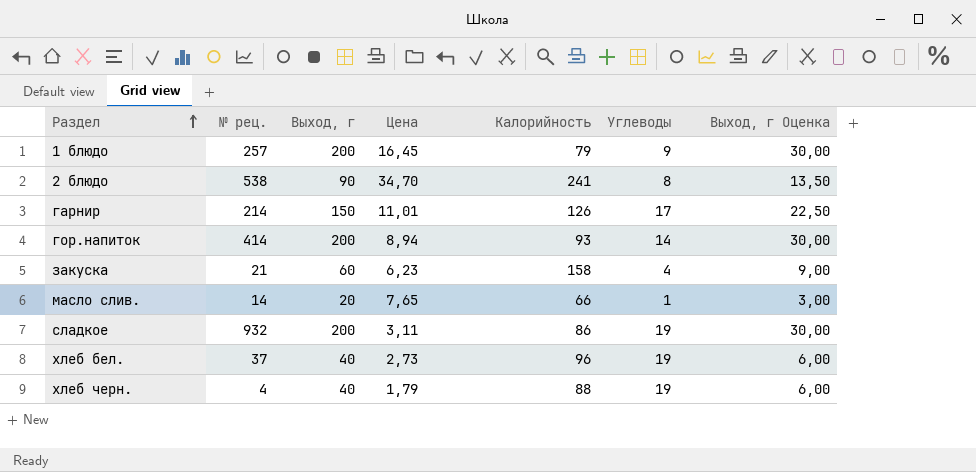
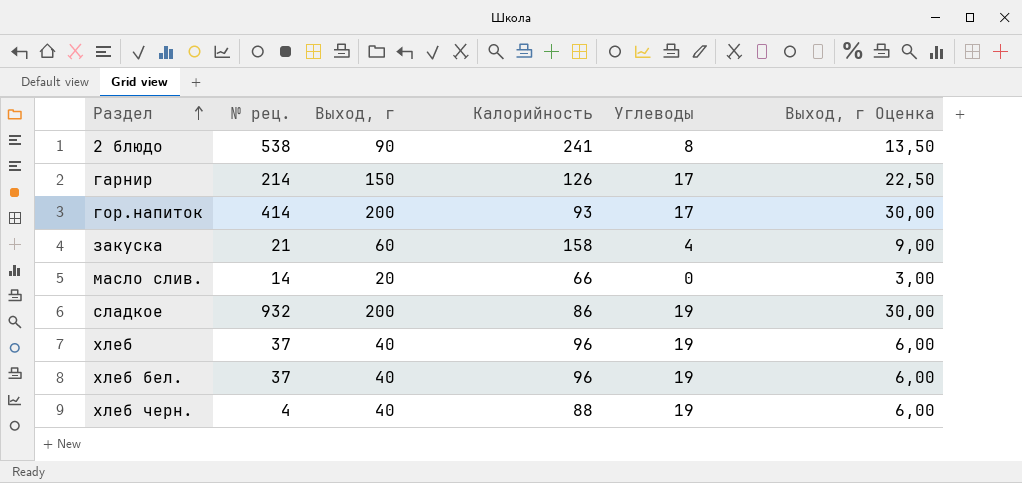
column Цена | position: 4 -> none
row 1 блюдо: 257 | 200 | 16,45 | 79 | 9 | 30,00 -> none
гор.напиток | Углеводы: 14 -> 17
масло слив. | Углеводы: 1 -> 0
row хлеб: none -> 37 | 40 | 96 | 19 | 6,00

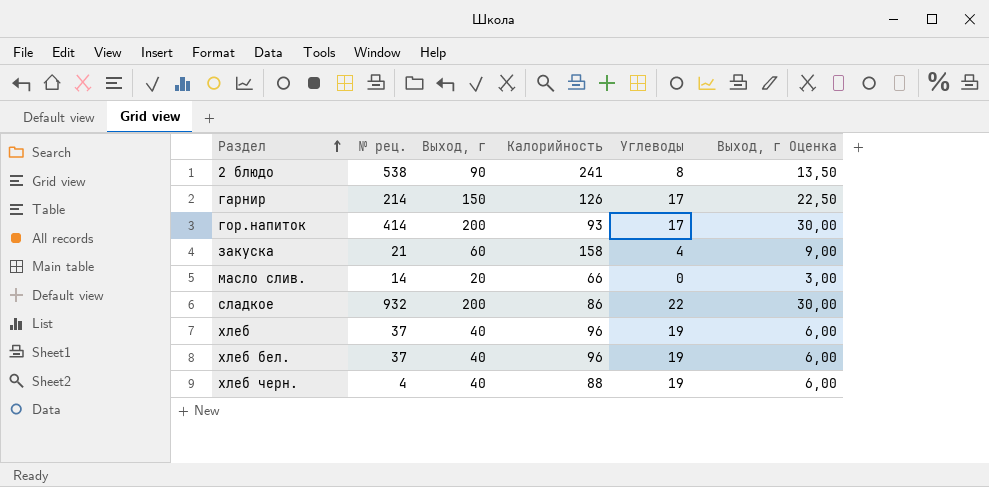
сладкое | Углеводы: 19 -> 22

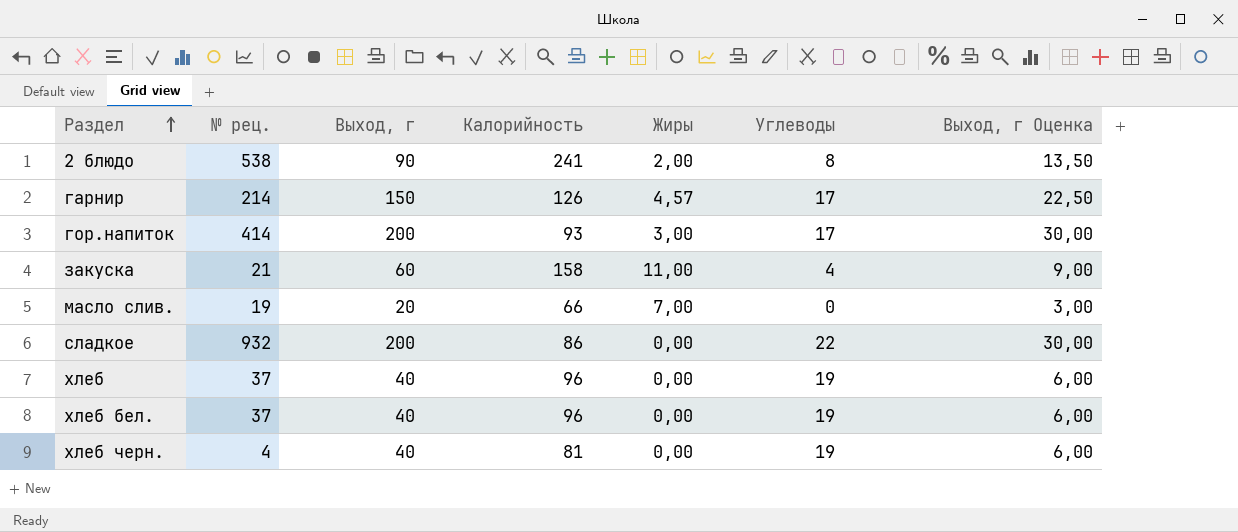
column Жиры | position: none -> 5
масло слив. | № рец.: 14 -> 19
хлеб черн. | Калорийность: 88 -> 81

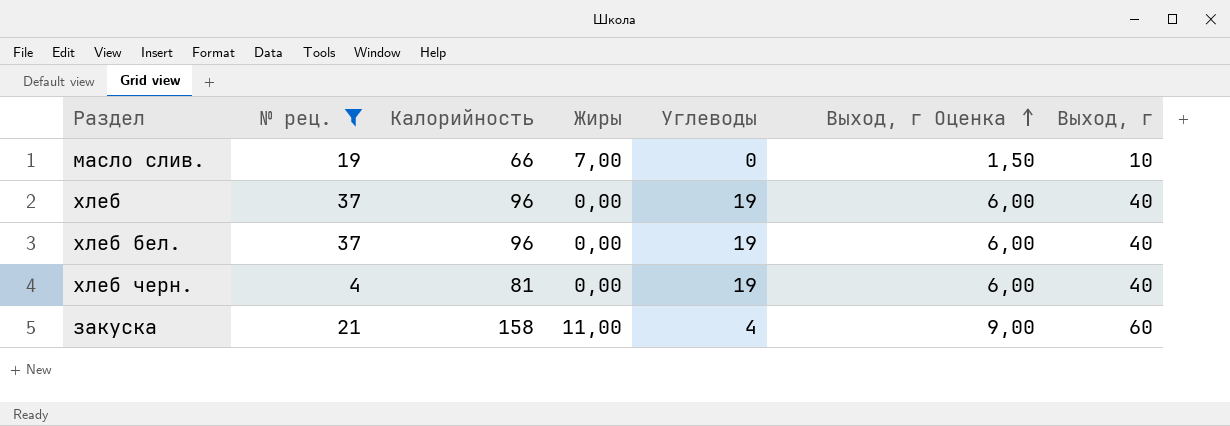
filter: none -> № рец. <= 37
row order: Раздел ascending -> Выход, г Оценка ascending
column Выход, г | position: 3 -> 7
масло слив. | Выход, г Оценка: 3,00 -> 1,50
масло слив. | Выход, г: 20 -> 10

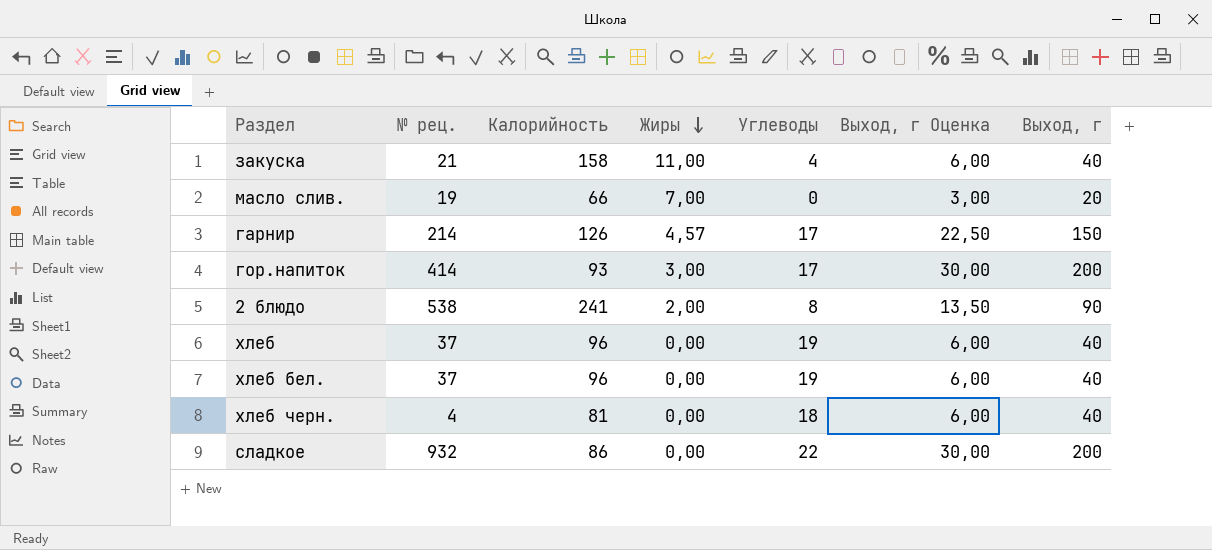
filter: № рец. <= 37 -> none
row order: Выход, г Оценка ascending -> Жиры descending
закуска | Выход, г Оценка: 9,00 -> 6,00
закуска | Выход, г: 60 -> 40
масло слив. | Выход, г Оценка: 1,50 -> 3,00
масло слив. | Выход, г: 10 -> 20
хлеб черн. | Углеводы: 19 -> 18

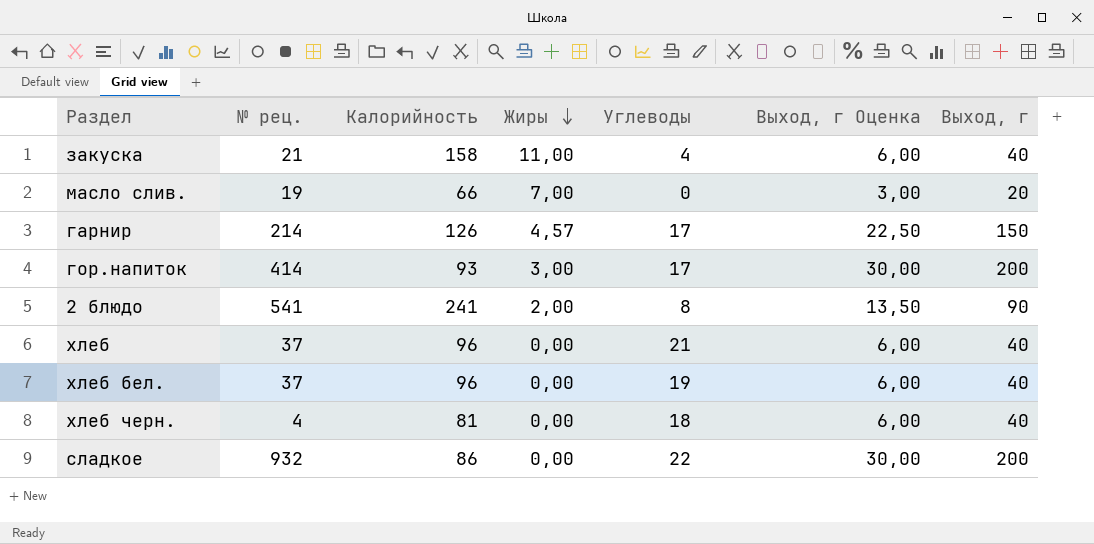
2 блюдо | № рец.: 538 -> 541
хлеб | Углеводы: 19 -> 21

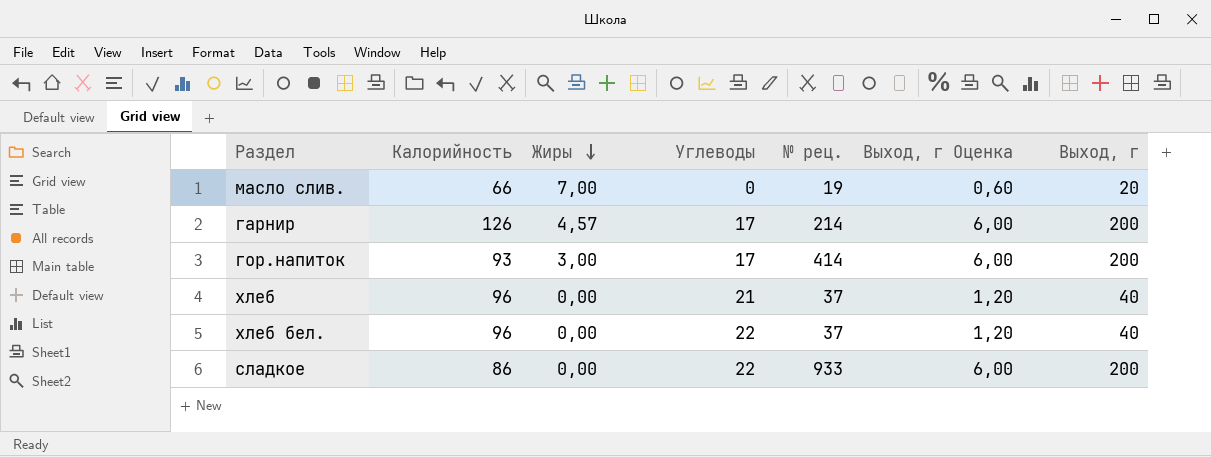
column № рец. | position: 2 -> 5
column Выход, г Оценка | formula: [Выход, г] * 0,15 -> [Выход, г] * 0,03
row закуска: 21 | 158 | 11,00 | 4 | 6,00 | 40 -> none
row 2 блюдо: 541 | 241 | 2,00 | 8 | 13,50 | 90 -> none
row хлеб черн.: 4 | 81 | 0,00 | 18 | 6,00 | 40 -> none
гарнир | Выход, г: 150 -> 200
хлеб бел. | Углеводы: 19 -> 22
сладкое | № рец.: 932 -> 933

